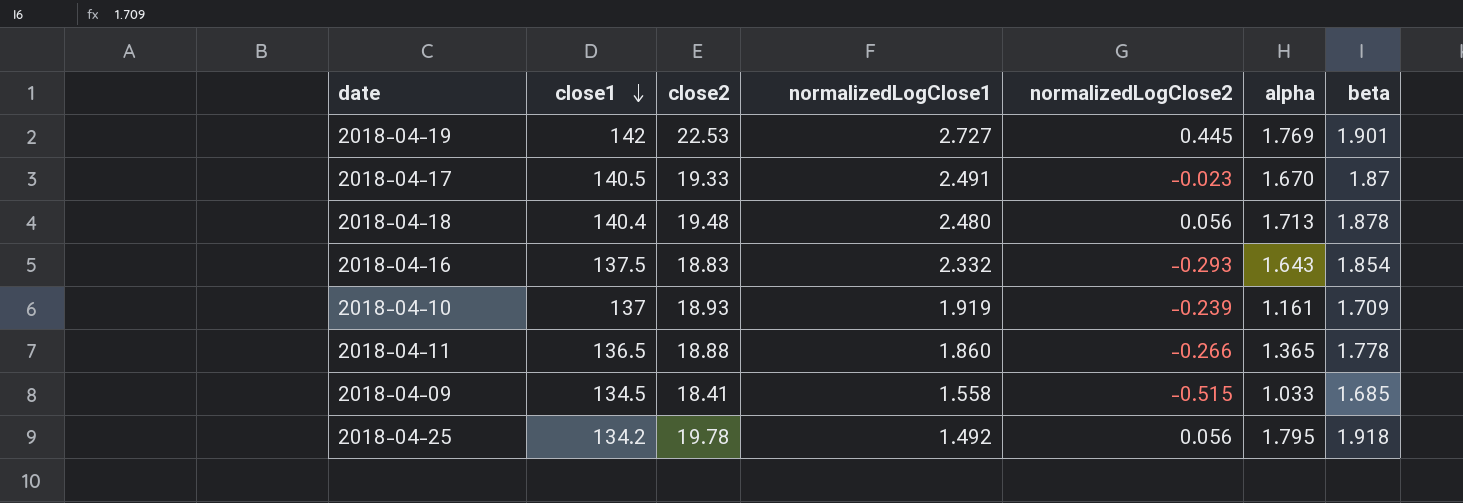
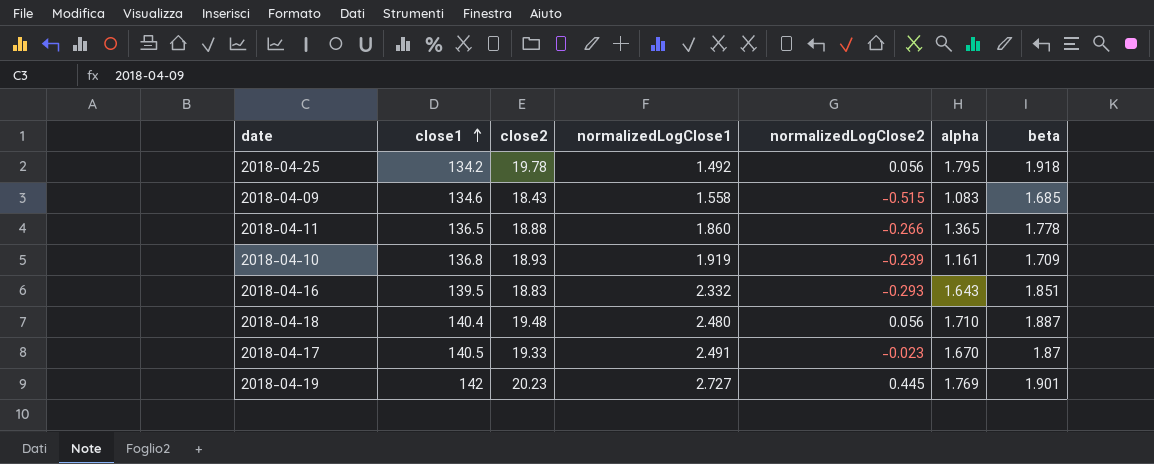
row order: close1 descending -> close1 ascending
2018-04-09 | close1: 134.5 -> 134.6
2018-04-09 | close2: 18.41 -> 18.43
2018-04-09 | alpha: 1.033 -> 1.083
2018-04-10 | close1: 137 -> 136.8
2018-04-16 | close1: 137.5 -> 139.5
2018-04-16 | beta: 1.854 -> 1.851
2018-04-18 | alpha: 1.713 -> 1.710
2018-04-18 | beta: 1.878 -> 1.887
2018-04-19 | close2: 22.53 -> 20.23

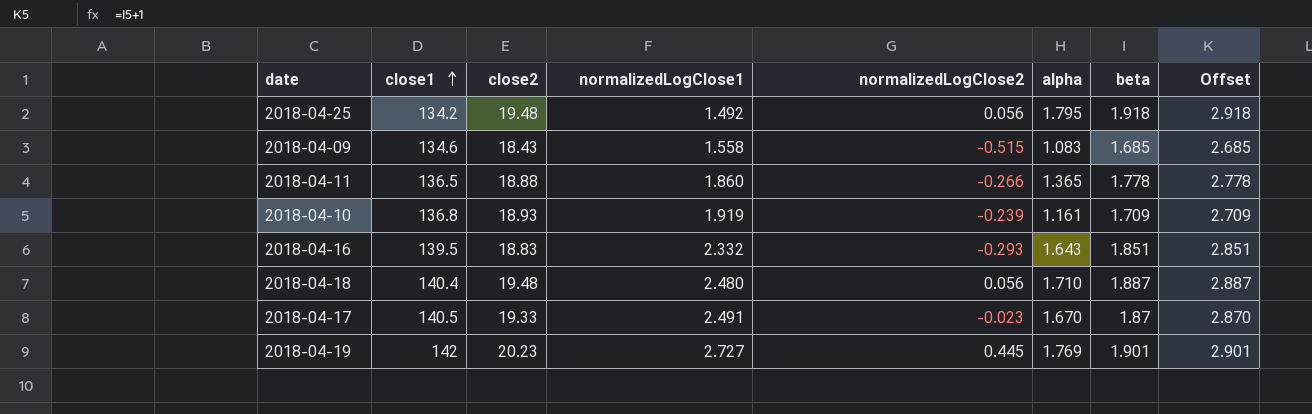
column Offset | formula: none -> [beta] + 1
2018-04-25 | close2: 19.78 -> 19.48

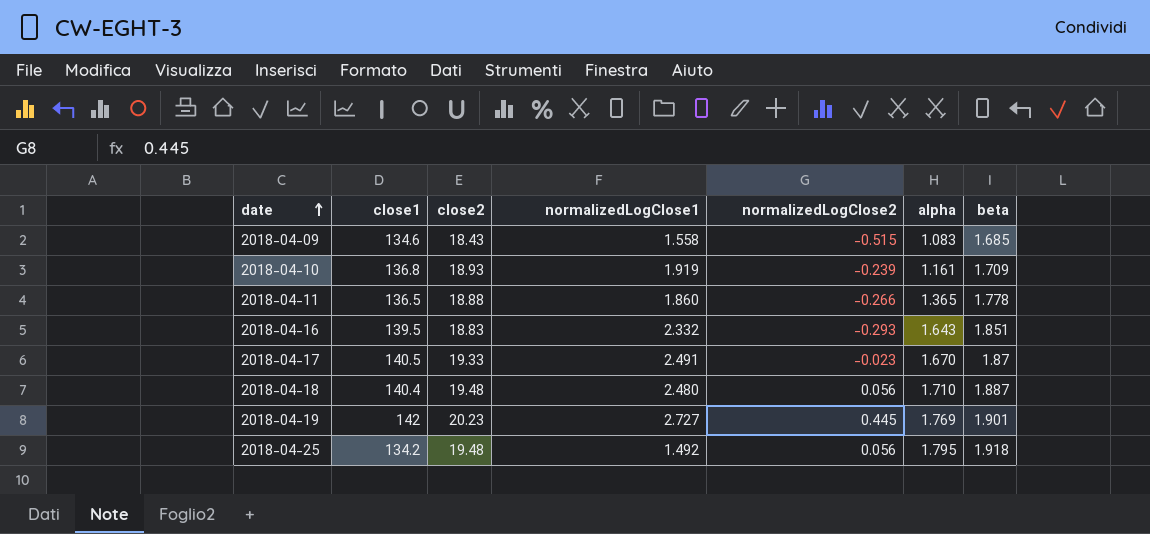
row order: close1 ascending -> date ascending
column Offset | formula: [beta] + 1 -> none

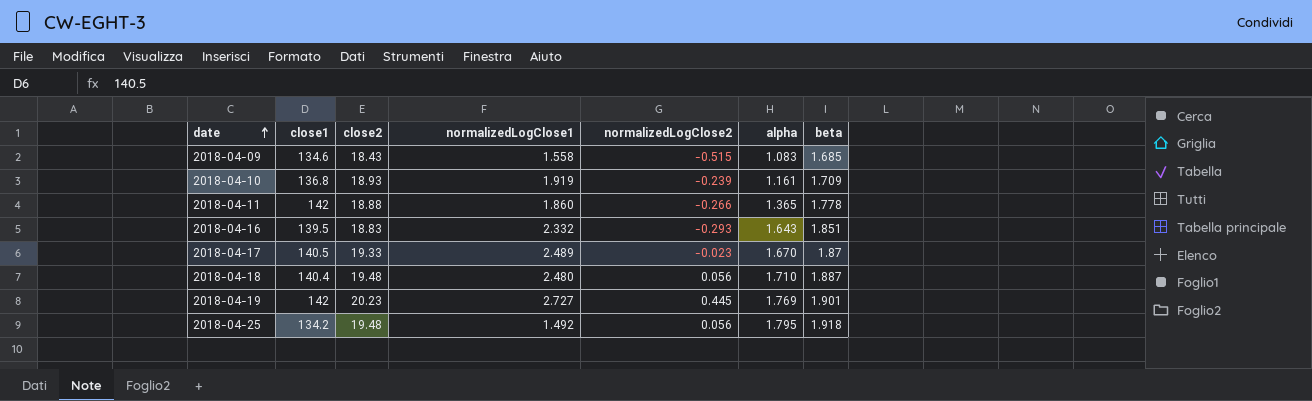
2018-04-11 | close1: 136.5 -> 142
2018-04-17 | normalizedLogClose1: 2.491 -> 2.489

